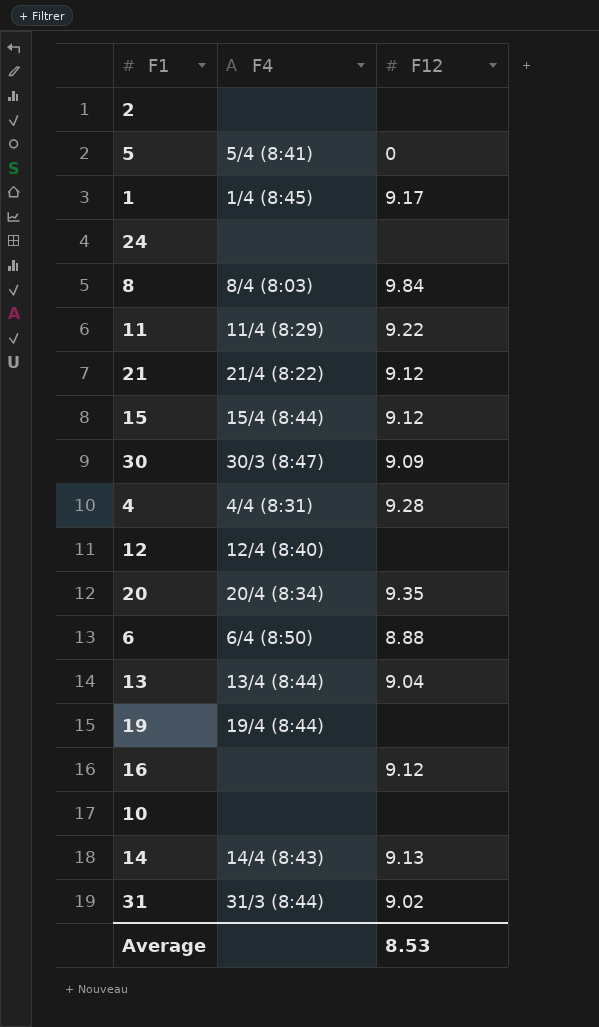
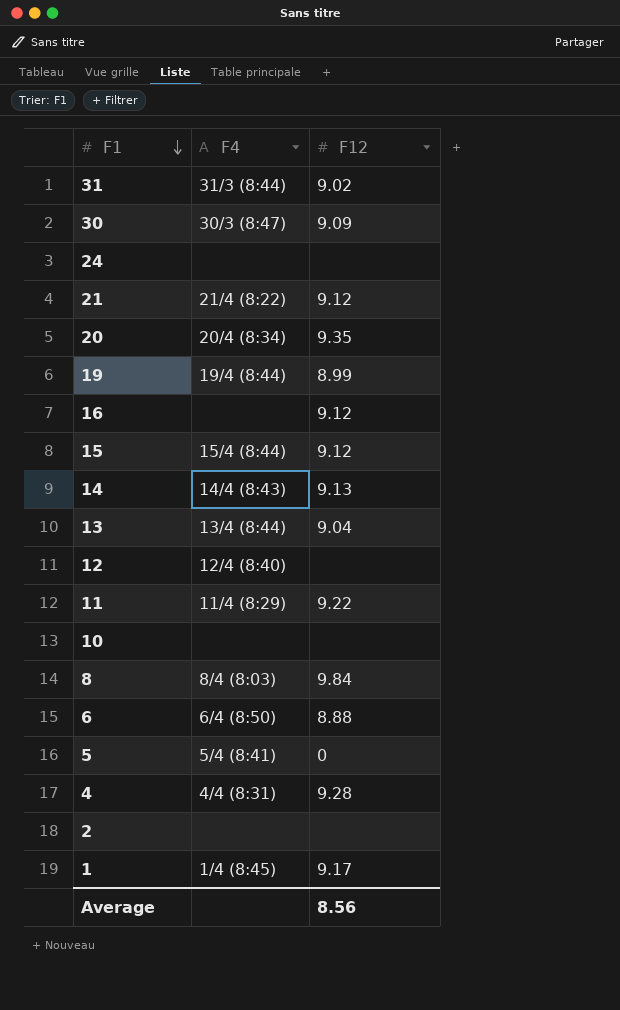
row order: none -> F1 descending
19 | F12: none -> 8.99
Average | F12: 8.53 -> 8.56

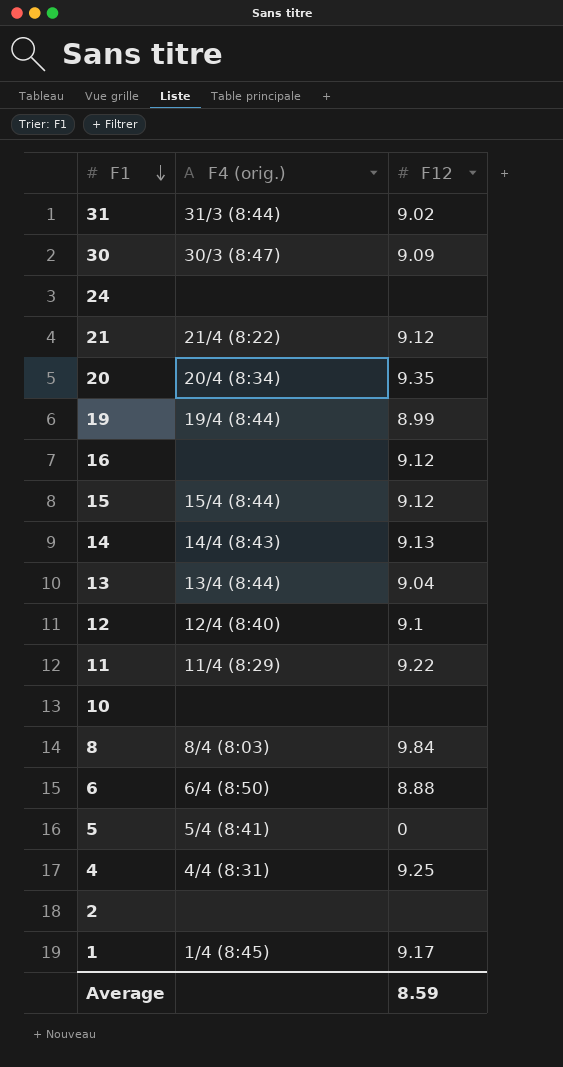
column name: F4 -> F4 (orig.)
12 | F12: none -> 9.1
4 | F12: 9.28 -> 9.25
Average | F12: 8.56 -> 8.59

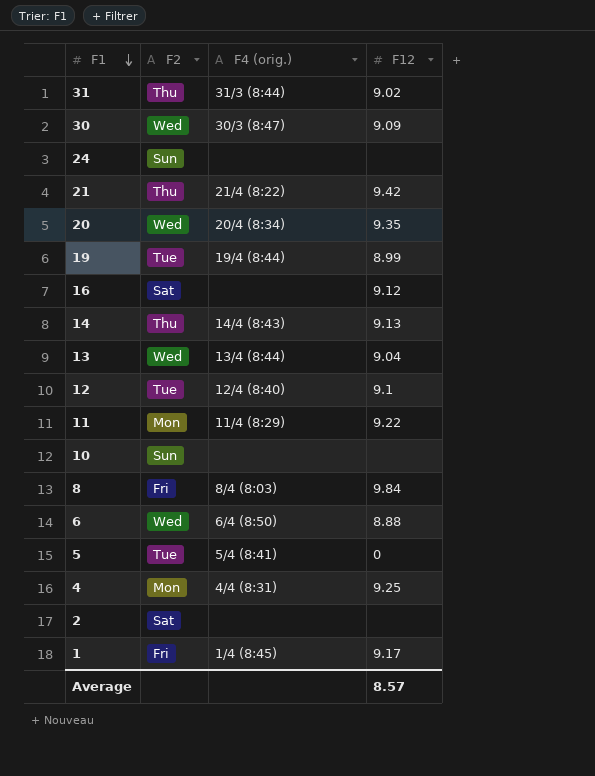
column F2 | position: none -> 2
row 15: 15/4 (8:44) | 9.12 -> none
21 | F12: 9.12 -> 9.42
Average | F12: 8.59 -> 8.57

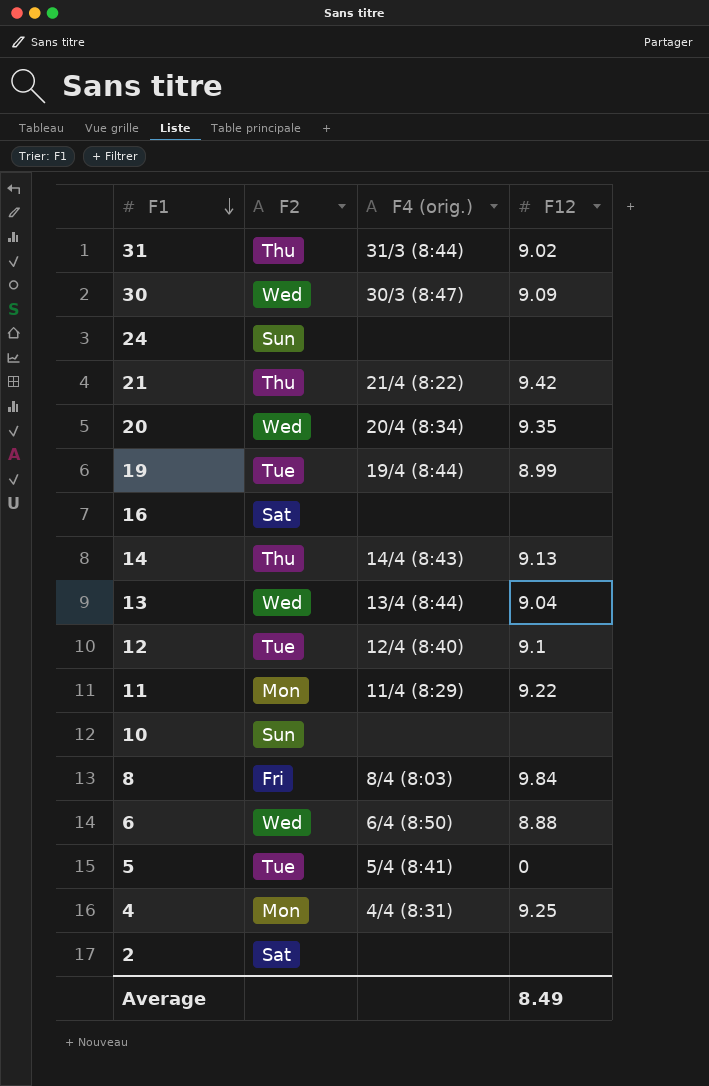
row 1: Fri | 1/4 (8:45) | 9.17 -> none
16 | F12: 9.12 -> none
Average | F12: 8.57 -> 8.49

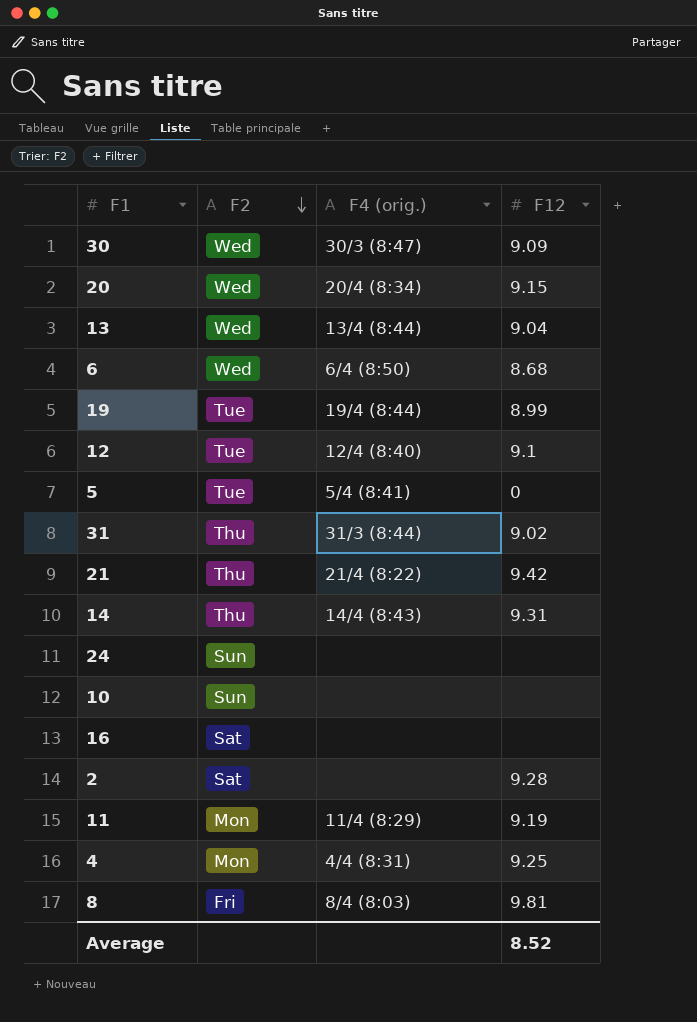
row order: F1 descending -> F2 descending
20 | F12: 9.35 -> 9.15
6 | F12: 8.88 -> 8.68
14 | F12: 9.13 -> 9.31
2 | F12: none -> 9.28
11 | F12: 9.22 -> 9.19
8 | F12: 9.84 -> 9.81
Average | F12: 8.49 -> 8.52

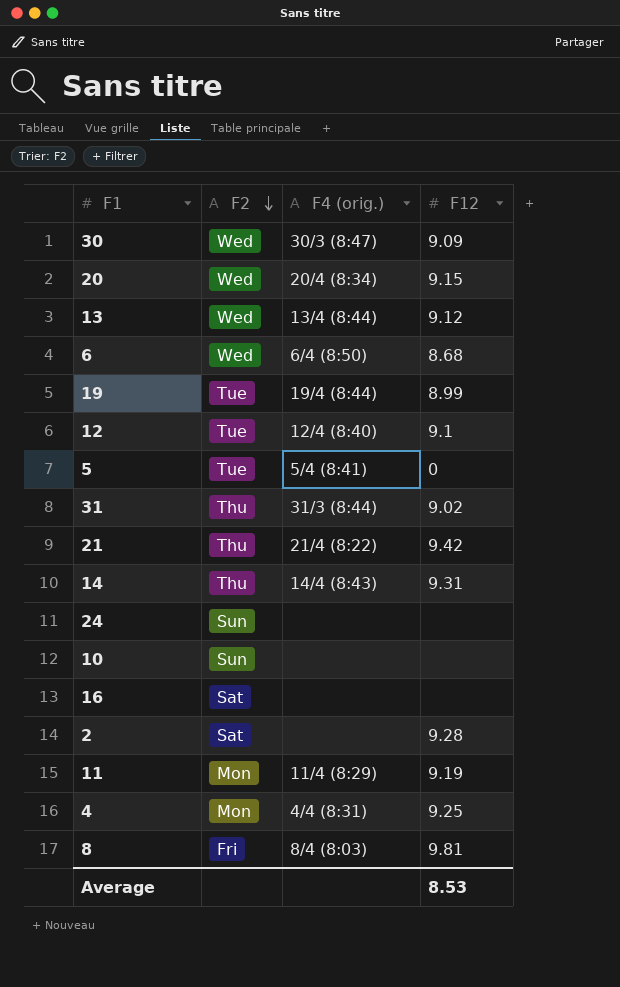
13 | F12: 9.04 -> 9.12
Average | F12: 8.52 -> 8.53

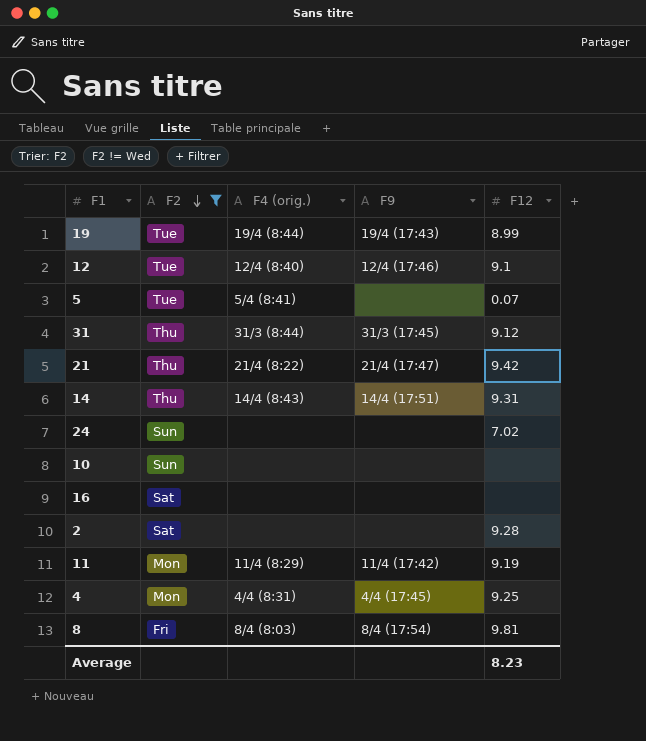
filter: none -> F2 != Wed
column F9 | position: none -> 4
5 | F12: 0 -> 0.07
31 | F12: 9.02 -> 9.12
24 | F12: none -> 7.02
Average | F12: 8.53 -> 8.23

